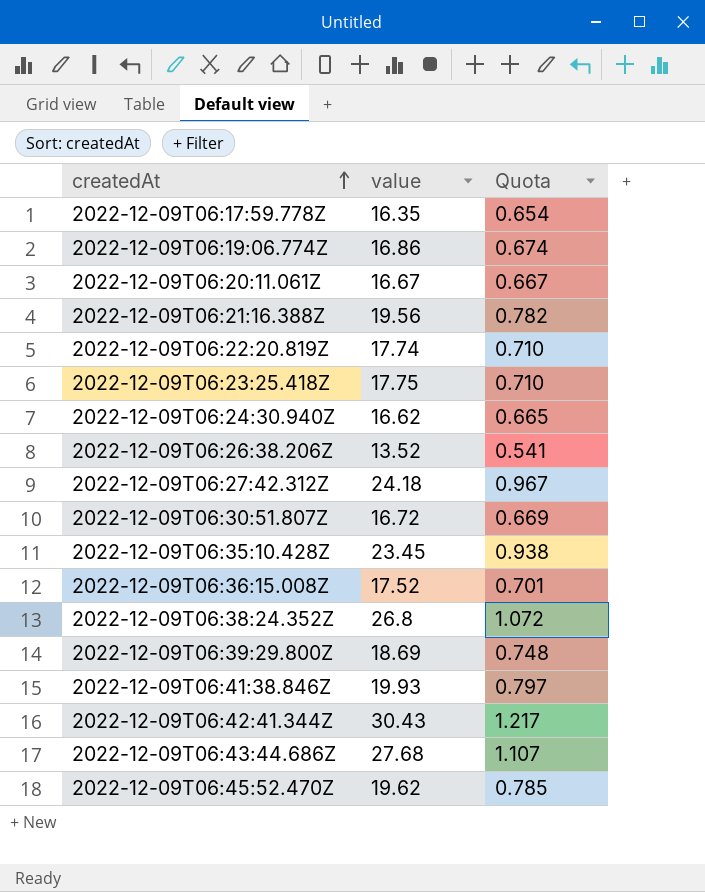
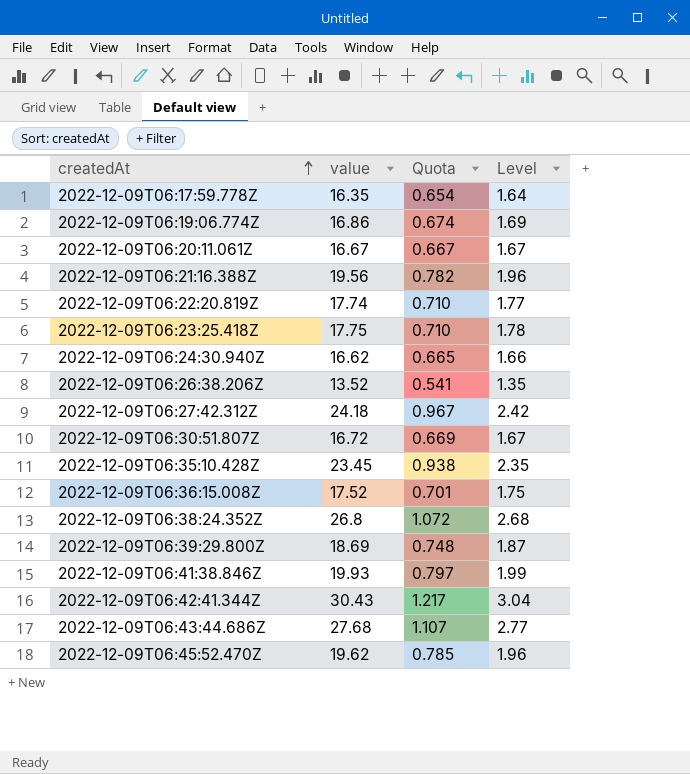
column Level | formula: none -> [value] * 0.1

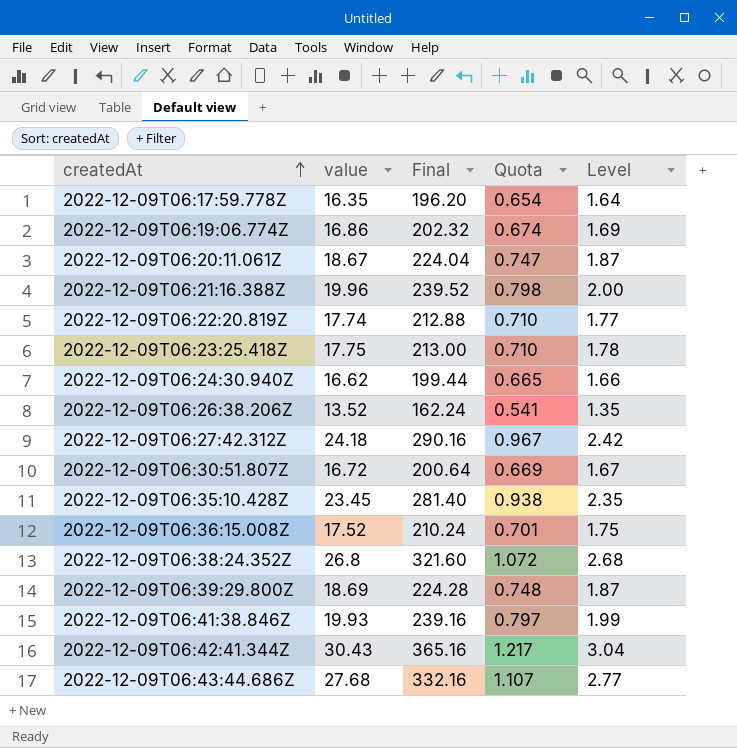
column Final | formula: none -> [value] * 12
row 2022-12-09T06:45:52.470Z: 19.62 | 0.785 | 1.96 -> none
2022-12-09T06:20:11.061Z | value: 16.67 -> 18.67
2022-12-09T06:20:11.061Z | Quota: 0.667 -> 0.747
2022-12-09T06:20:11.061Z | Level: 1.67 -> 1.87
2022-12-09T06:21:16.388Z | value: 19.56 -> 19.96
2022-12-09T06:21:16.388Z | Quota: 0.782 -> 0.798
2022-12-09T06:21:16.388Z | Level: 1.96 -> 2.00

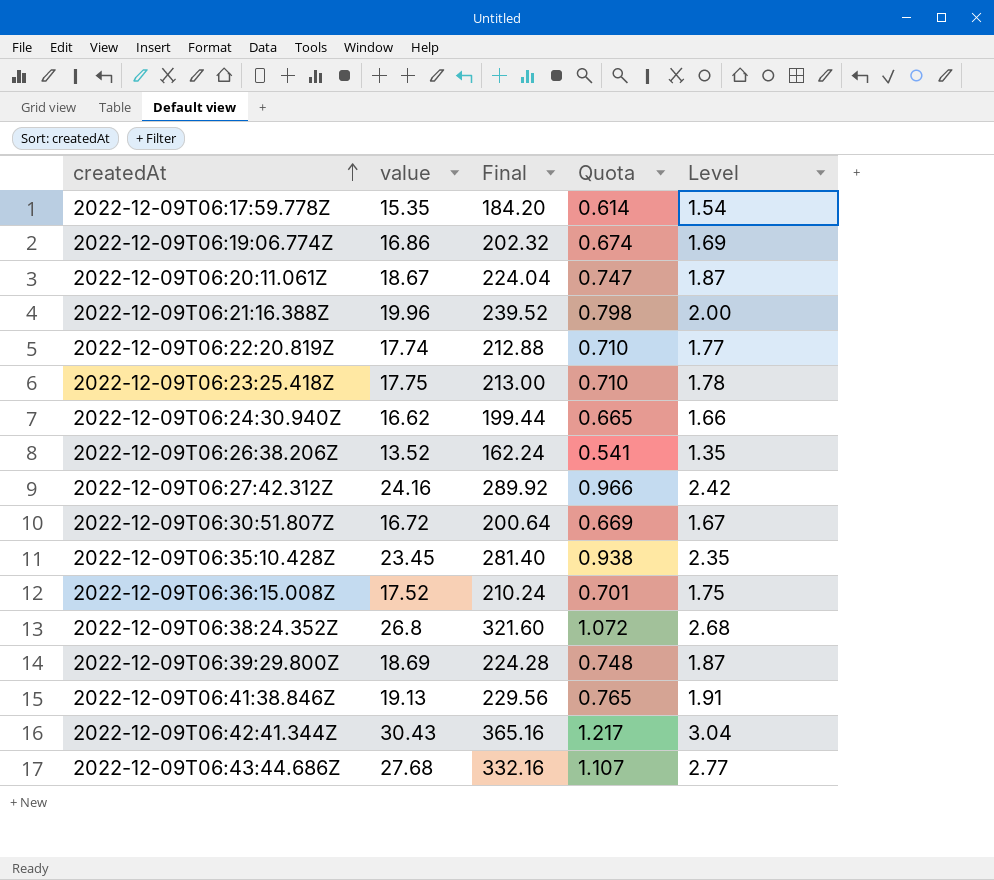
2022-12-09T06:17:59.778Z | value: 16.35 -> 15.35
2022-12-09T06:17:59.778Z | Final: 196.20 -> 184.20
2022-12-09T06:17:59.778Z | Quota: 0.654 -> 0.614
2022-12-09T06:17:59.778Z | Level: 1.64 -> 1.54
2022-12-09T06:27:42.312Z | value: 24.18 -> 24.16
2022-12-09T06:27:42.312Z | Final: 290.16 -> 289.92
2022-12-09T06:27:42.312Z | Quota: 0.967 -> 0.966
2022-12-09T06:41:38.846Z | value: 19.93 -> 19.13
2022-12-09T06:41:38.846Z | Final: 239.16 -> 229.56
2022-12-09T06:41:38.846Z | Quota: 0.797 -> 0.765
2022-12-09T06:41:38.846Z | Level: 1.99 -> 1.91

